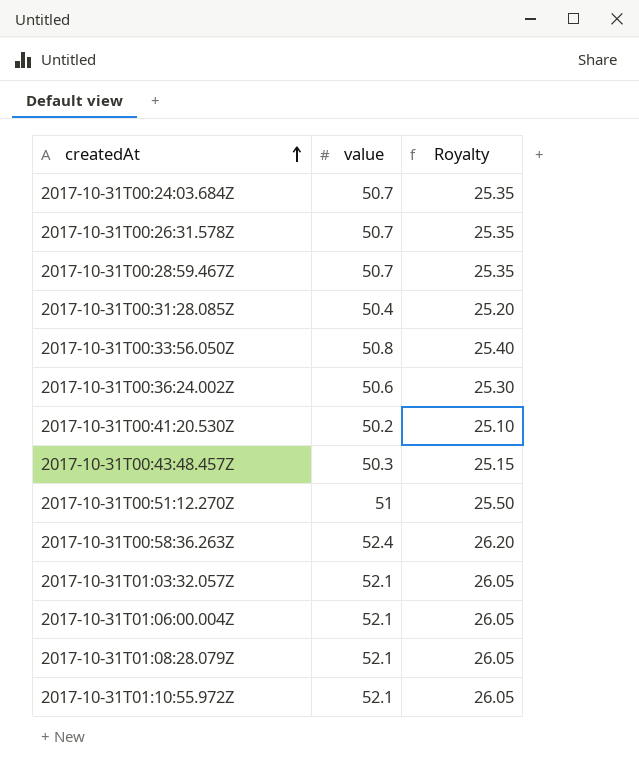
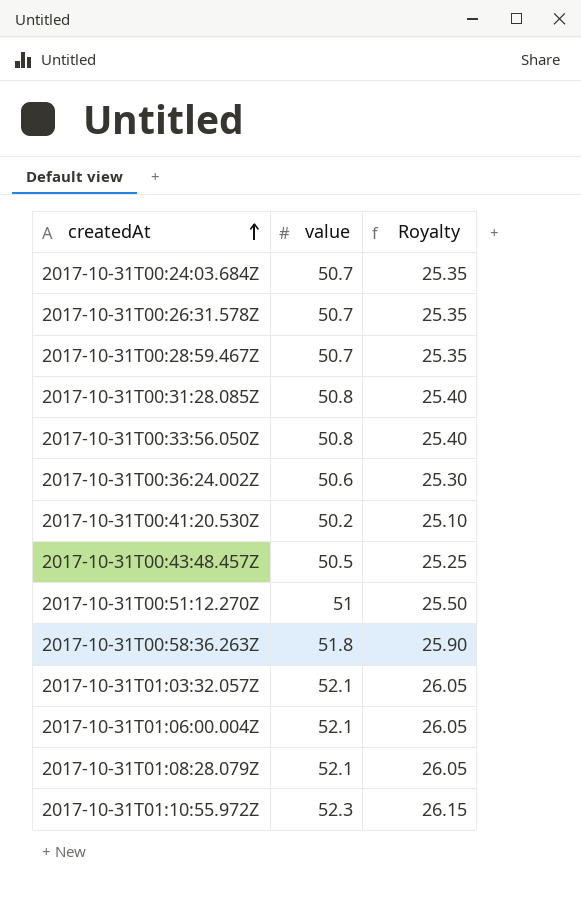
2017-10-31T00:31:28.085Z | value: 50.4 -> 50.8
2017-10-31T00:31:28.085Z | Royalty: 25.20 -> 25.40
2017-10-31T00:43:48.457Z | value: 50.3 -> 50.5
2017-10-31T00:43:48.457Z | Royalty: 25.15 -> 25.25
2017-10-31T00:58:36.263Z | value: 52.4 -> 51.8
2017-10-31T00:58:36.263Z | Royalty: 26.20 -> 25.90
2017-10-31T01:10:55.972Z | value: 52.1 -> 52.3
2017-10-31T01:10:55.972Z | Royalty: 26.05 -> 26.15

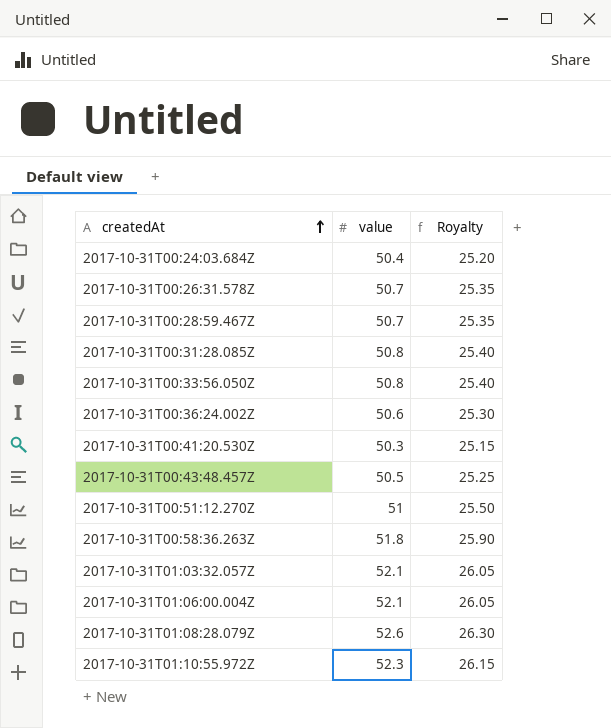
2017-10-31T00:24:03.684Z | value: 50.7 -> 50.4
2017-10-31T00:24:03.684Z | Royalty: 25.35 -> 25.20
2017-10-31T00:41:20.530Z | value: 50.2 -> 50.3
2017-10-31T00:41:20.530Z | Royalty: 25.10 -> 25.15
2017-10-31T01:08:28.079Z | value: 52.1 -> 52.6
2017-10-31T01:08:28.079Z | Royalty: 26.05 -> 26.30

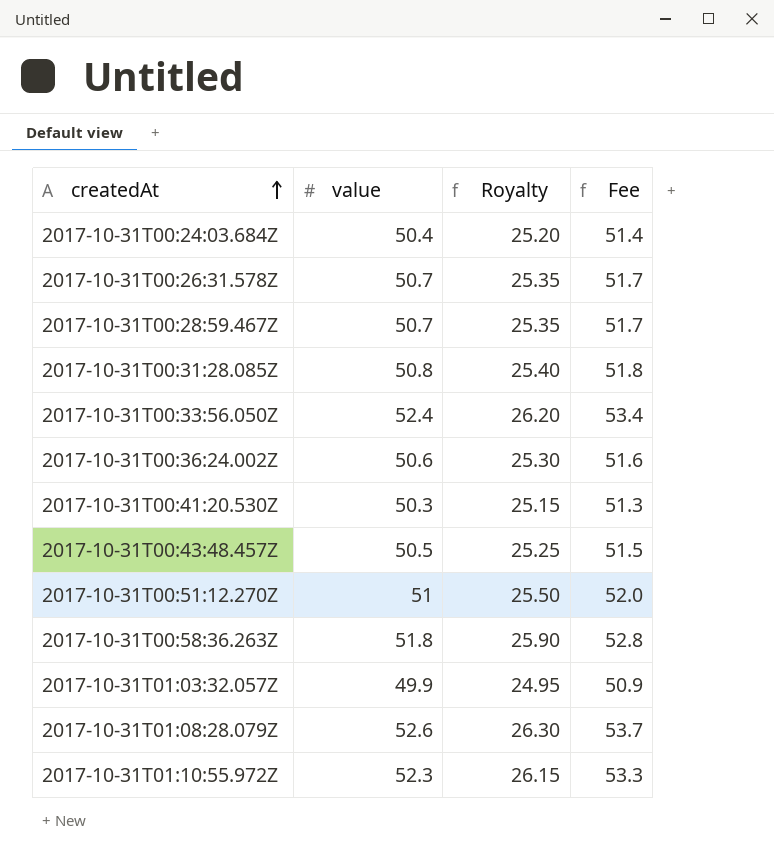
column Fee | formula: none -> [value] * 1.02
row 2017-10-31T01:06:00.004Z: 52.1 | 26.05 -> none
2017-10-31T00:33:56.050Z | value: 50.8 -> 52.4
2017-10-31T00:33:56.050Z | Royalty: 25.40 -> 26.20
2017-10-31T01:03:32.057Z | value: 52.1 -> 49.9
2017-10-31T01:03:32.057Z | Royalty: 26.05 -> 24.95

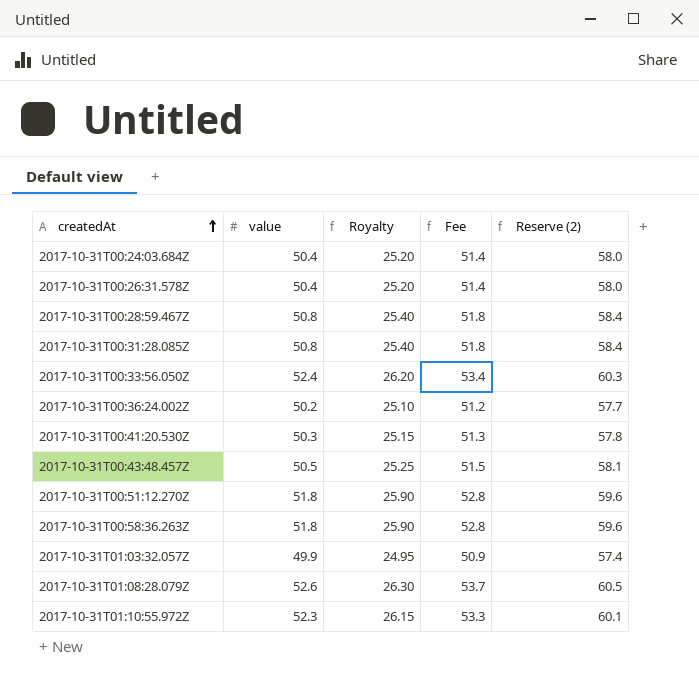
column Reserve (2) | formula: none -> [value] * 1.15
2017-10-31T00:26:31.578Z | value: 50.7 -> 50.4
2017-10-31T00:26:31.578Z | Royalty: 25.35 -> 25.20
2017-10-31T00:26:31.578Z | Fee: 51.7 -> 51.4
2017-10-31T00:28:59.467Z | value: 50.7 -> 50.8
2017-10-31T00:28:59.467Z | Royalty: 25.35 -> 25.40
2017-10-31T00:28:59.467Z | Fee: 51.7 -> 51.8
2017-10-31T00:36:24.002Z | value: 50.6 -> 50.2
2017-10-31T00:36:24.002Z | Royalty: 25.30 -> 25.10
2017-10-31T00:36:24.002Z | Fee: 51.6 -> 51.2
2017-10-31T00:51:12.270Z | value: 51 -> 51.8
2017-10-31T00:51:12.270Z | Royalty: 25.50 -> 25.90
2017-10-31T00:51:12.270Z | Fee: 52.0 -> 52.8

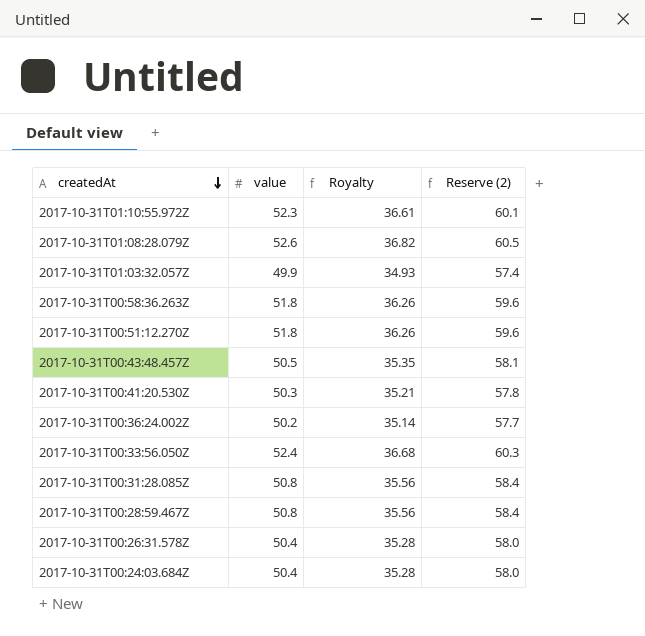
row order: createdAt ascending -> createdAt descending
column Fee | formula: [value] * 1.02 -> none
column Royalty | formula: [value] * 0.5 -> [value] * 0.7

